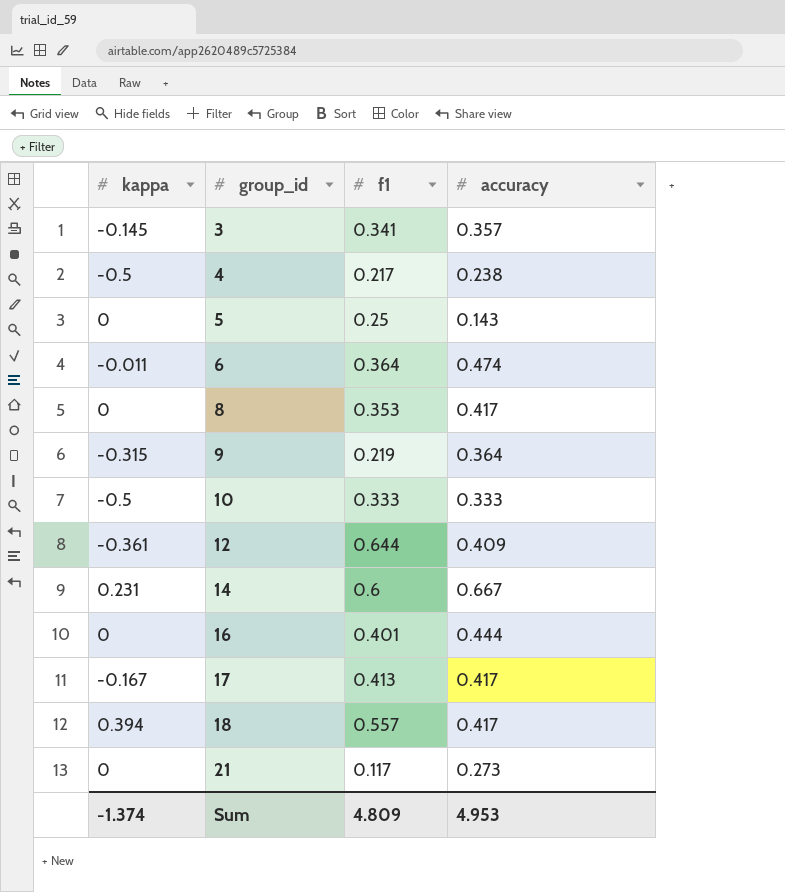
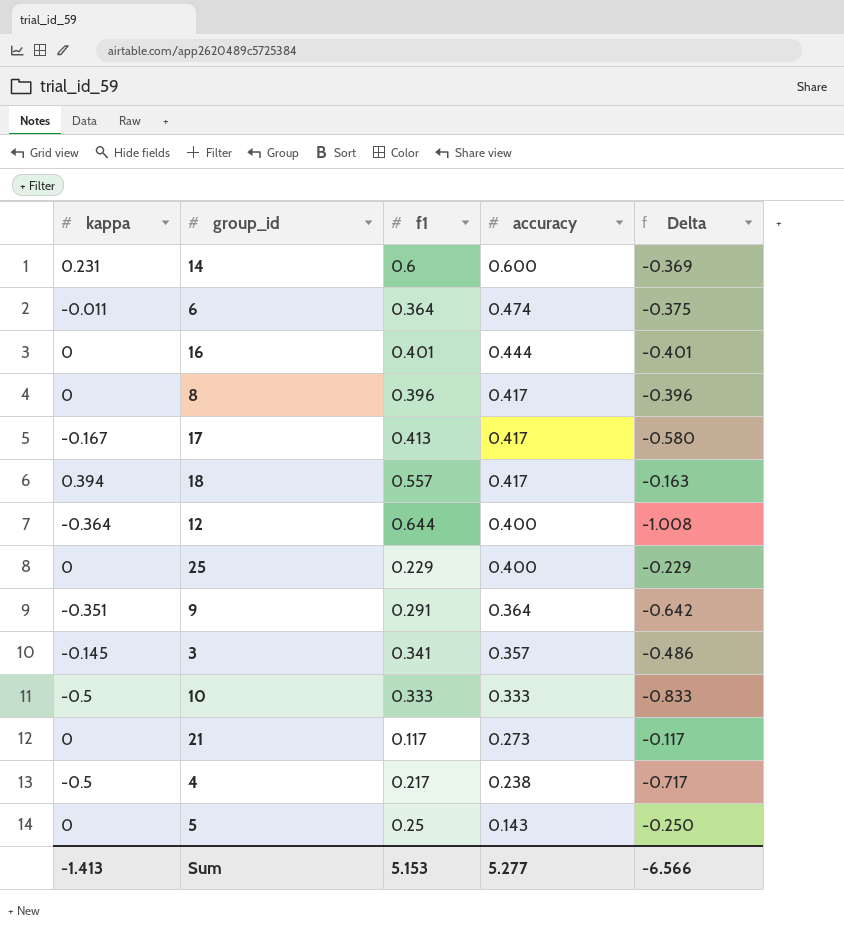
row order: group_id ascending -> accuracy descending
column Delta | formula: none -> [kappa] - [f1]
14 | accuracy: 0.667 -> 0.600
8 | f1: 0.353 -> 0.396
12 | kappa: -0.361 -> -0.364
12 | accuracy: 0.409 -> 0.400
row 25: none -> 0 | 0.229 | 0.400 | -0.229
9 | kappa: -0.315 -> -0.351
9 | f1: 0.219 -> 0.291
Sum | kappa: -1.374 -> -1.413
Sum | f1: 4.809 -> 5.153
Sum | accuracy: 4.953 -> 5.277

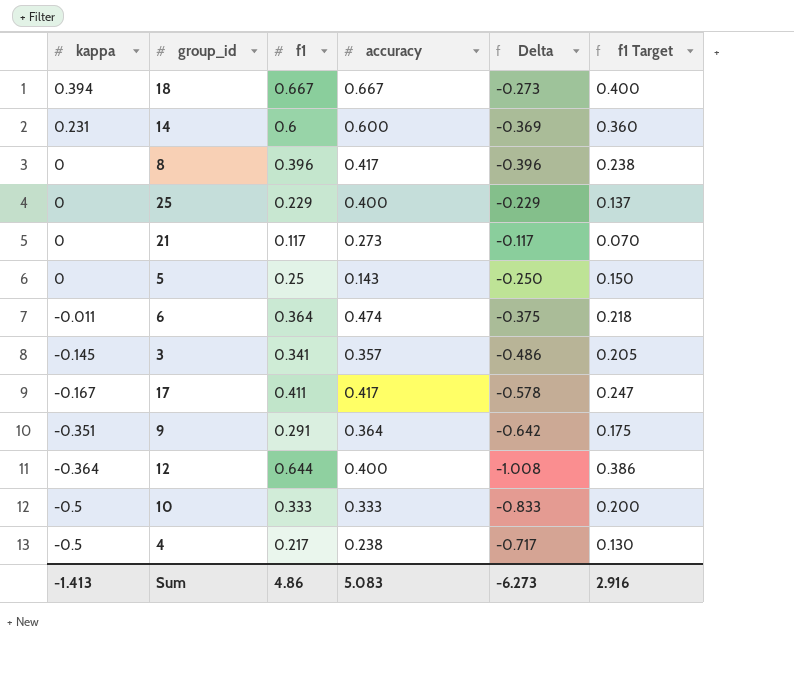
row order: accuracy descending -> kappa descending
column f1 Target | formula: none -> [f1] * 0.6
row 16: 0 | 0.401 | 0.444 | -0.401 -> none
18 | f1: 0.557 -> 0.667
18 | accuracy: 0.417 -> 0.667
18 | Delta: -0.163 -> -0.273
17 | f1: 0.413 -> 0.411
17 | Delta: -0.580 -> -0.578
Sum | f1: 5.153 -> 4.86
Sum | accuracy: 5.277 -> 5.083
Sum | Delta: -6.566 -> -6.273

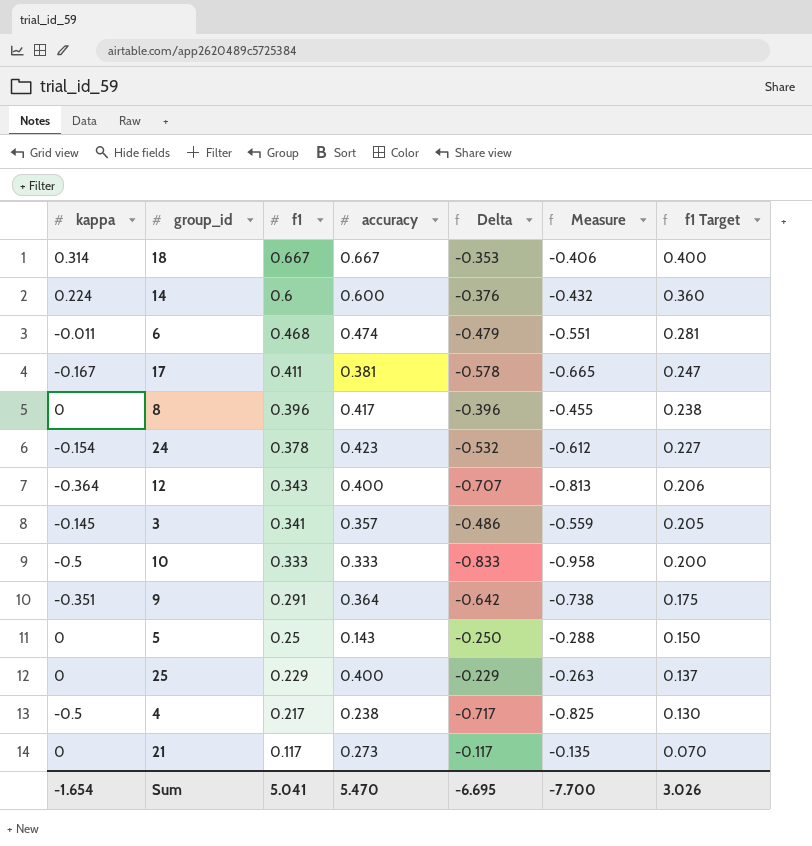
row order: kappa descending -> f1 descending
column Measure | formula: none -> [Delta] * 1.15
18 | kappa: 0.394 -> 0.314
18 | Delta: -0.273 -> -0.353
14 | kappa: 0.231 -> 0.224
14 | Delta: -0.369 -> -0.376
6 | f1: 0.364 -> 0.468
6 | Delta: -0.375 -> -0.479
6 | f1 Target: 0.218 -> 0.281
17 | accuracy: 0.417 -> 0.381
row 24: none -> -0.154 | 0.378 | 0.423 | -0.532 | -0.612 | 0.227
12 | f1: 0.644 -> 0.343
12 | Delta: -1.008 -> -0.707
12 | f1 Target: 0.386 -> 0.206
Sum | kappa: -1.413 -> -1.654
Sum | f1: 4.86 -> 5.041
Sum | accuracy: 5.083 -> 5.470
Sum | Delta: -6.273 -> -6.695
Sum | f1 Target: 2.916 -> 3.026

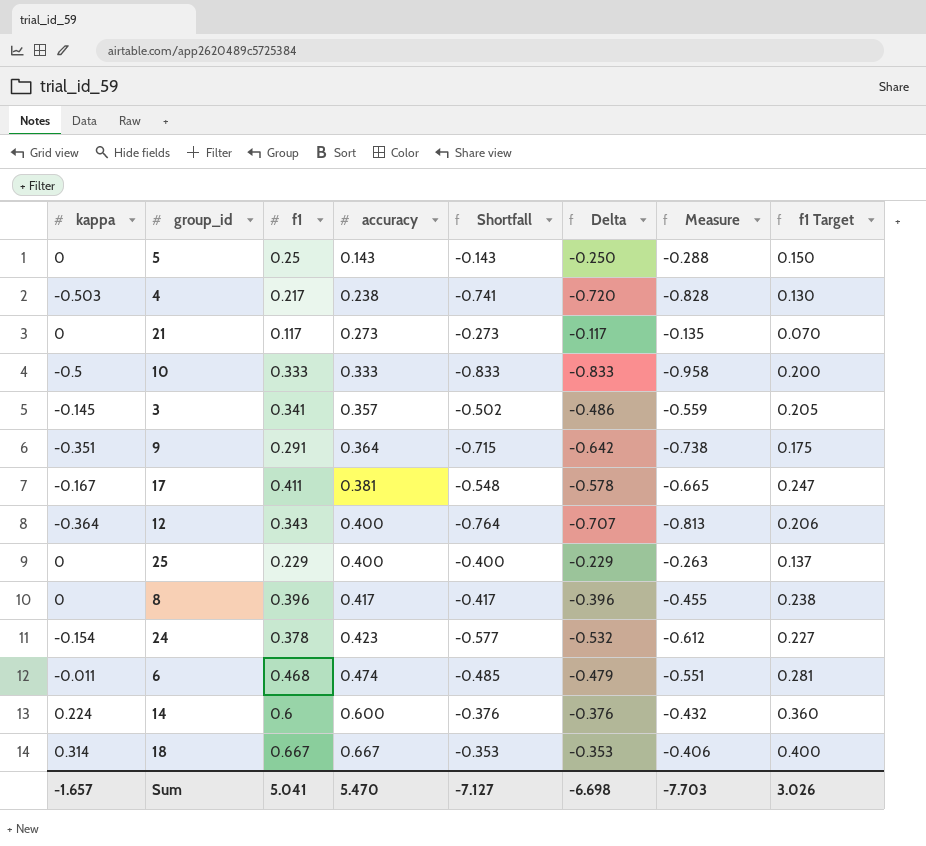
row order: f1 descending -> accuracy ascending
column Shortfall | formula: none -> [kappa] - [accuracy]
4 | kappa: -0.5 -> -0.503
4 | Delta: -0.717 -> -0.720
4 | Measure: -0.825 -> -0.828
Sum | kappa: -1.654 -> -1.657
Sum | Delta: -6.695 -> -6.698
Sum | Measure: -7.700 -> -7.703

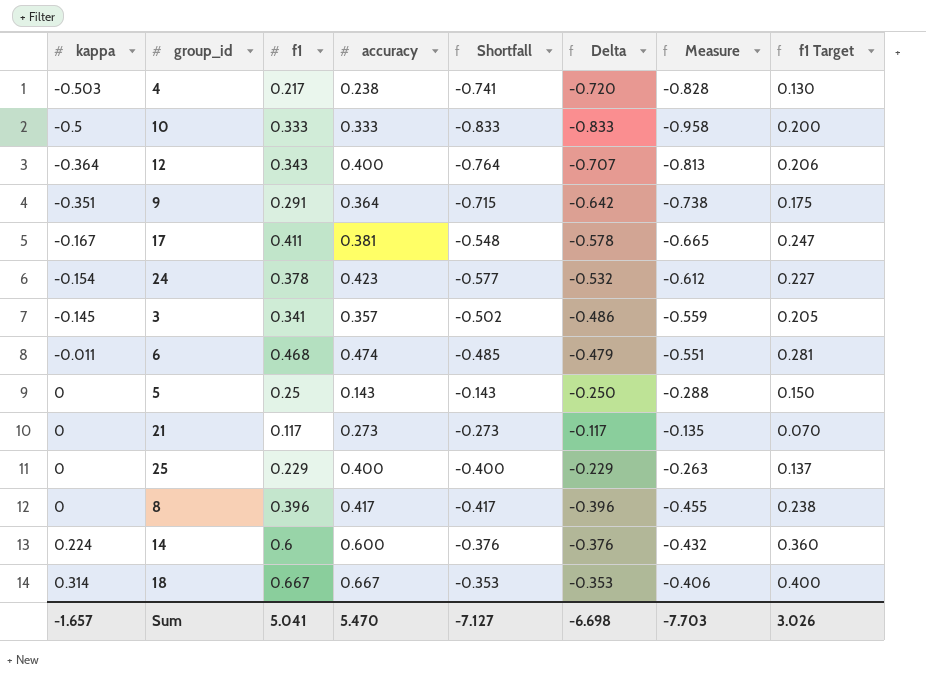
row order: accuracy ascending -> kappa ascending

